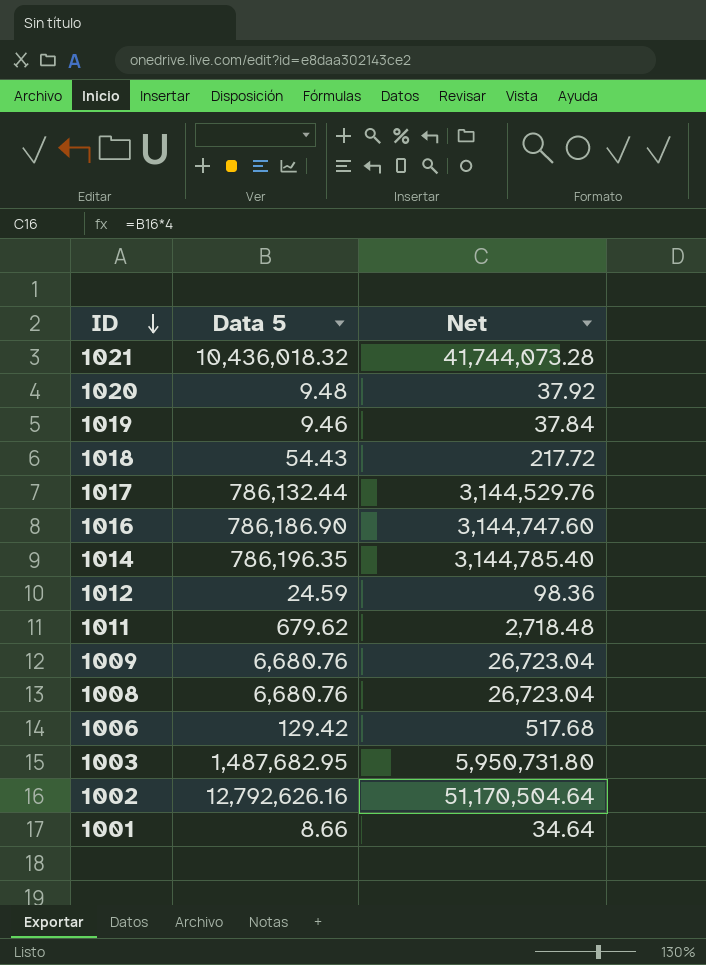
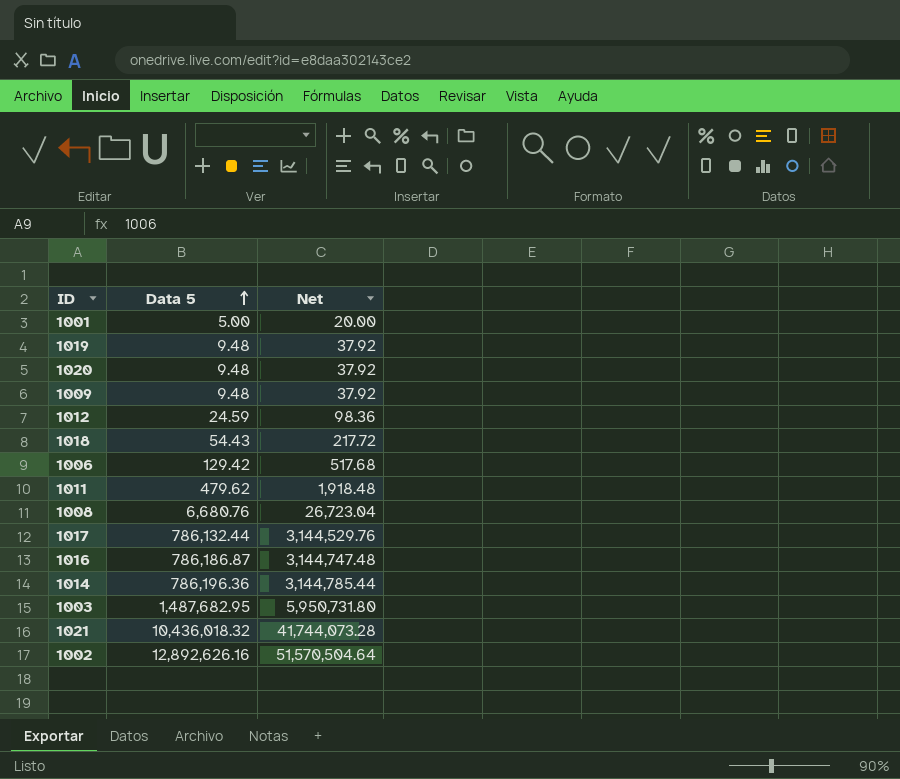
row order: ID descending -> Data 5 ascending
1001 | Data 5: 8.66 -> 5.00
1001 | Net: 34.64 -> 20.00
1019 | Data 5: 9.46 -> 9.48
1019 | Net: 37.84 -> 37.92
1009 | Data 5: 6,680.76 -> 9.48
1009 | Net: 26,723.04 -> 37.92
1011 | Data 5: 679.62 -> 479.62
1011 | Net: 2,718.48 -> 1,918.48
1016 | Data 5: 786,186.90 -> 786,186.87
1016 | Net: 3,144,747.60 -> 3,144,747.48
1014 | Data 5: 786,196.35 -> 786,196.36
1014 | Net: 3,144,785.40 -> 3,144,785.44
1002 | Data 5: 12,792,626.16 -> 12,892,626.16
1002 | Net: 51,170,504.64 -> 51,570,504.64

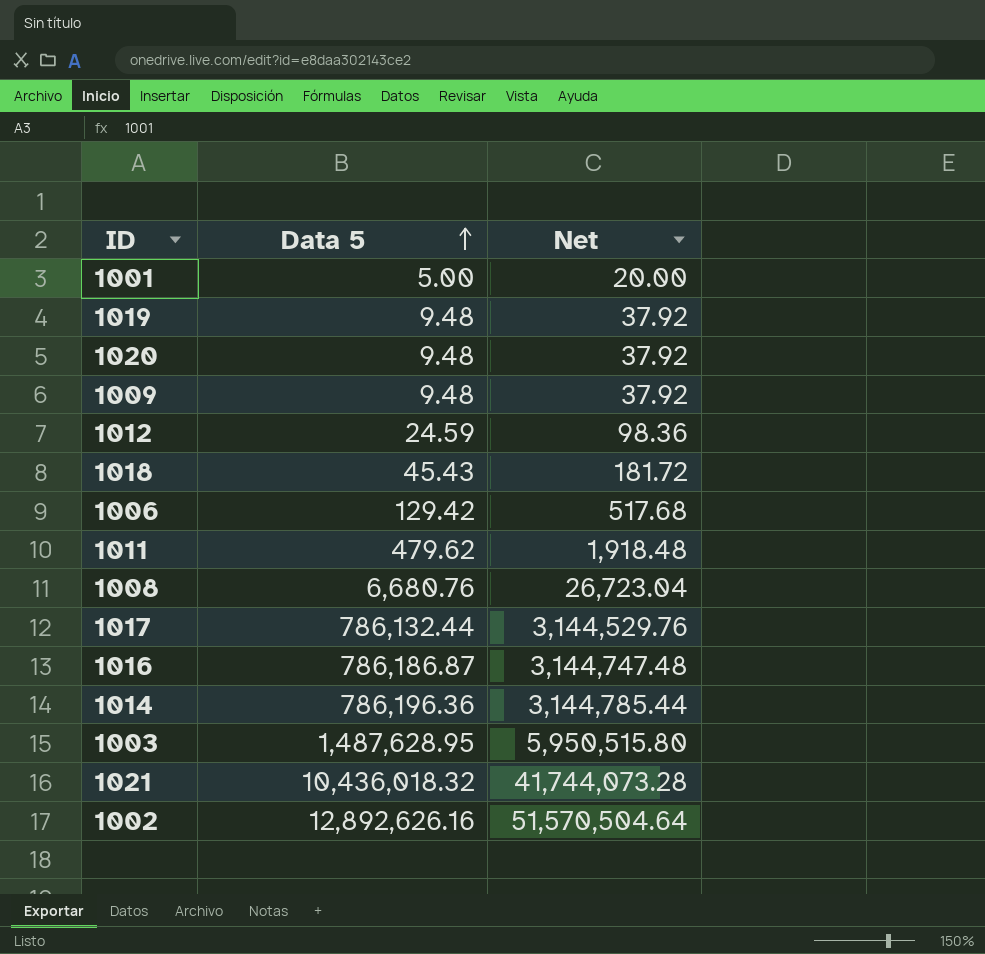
1018 | Data 5: 54.43 -> 45.43
1018 | Net: 217.72 -> 181.72
1003 | Data 5: 1,487,682.95 -> 1,487,628.95
1003 | Net: 5,950,731.80 -> 5,950,515.80

